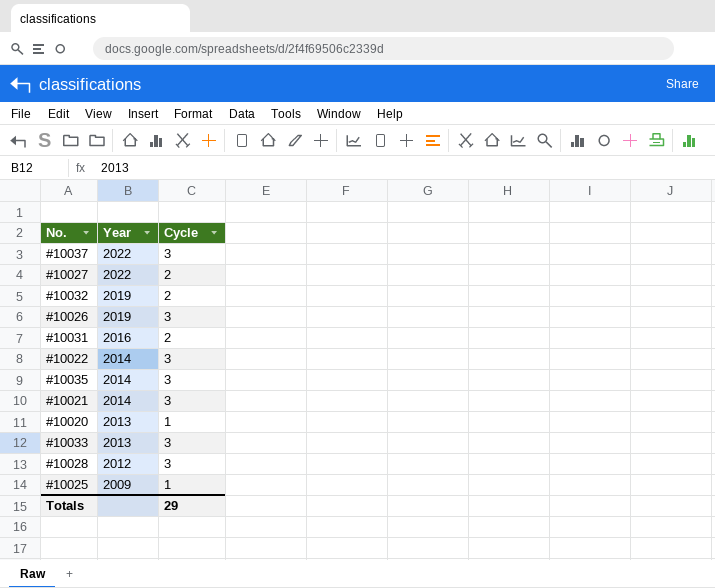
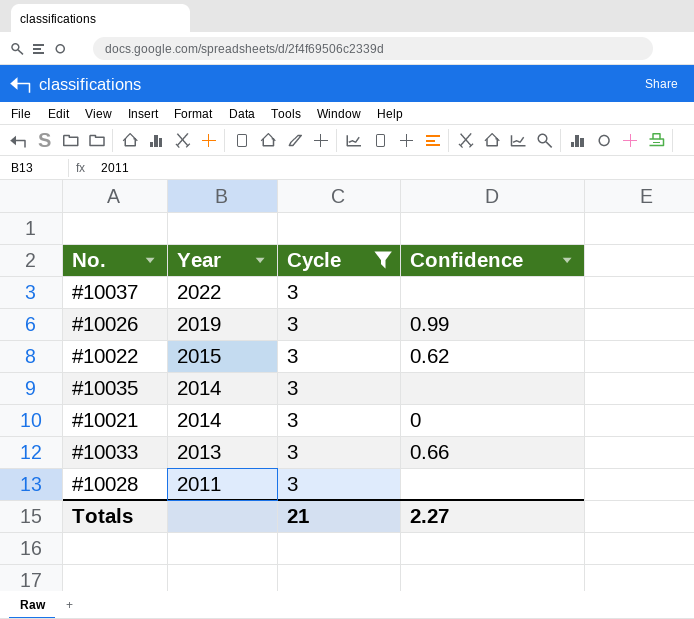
filter: none -> Cycle = 3
column Confidence | position: none -> 4
#10022 | Year: 2014 -> 2015
#10028 | Year: 2012 -> 2011
Totals | Cycle: 29 -> 21

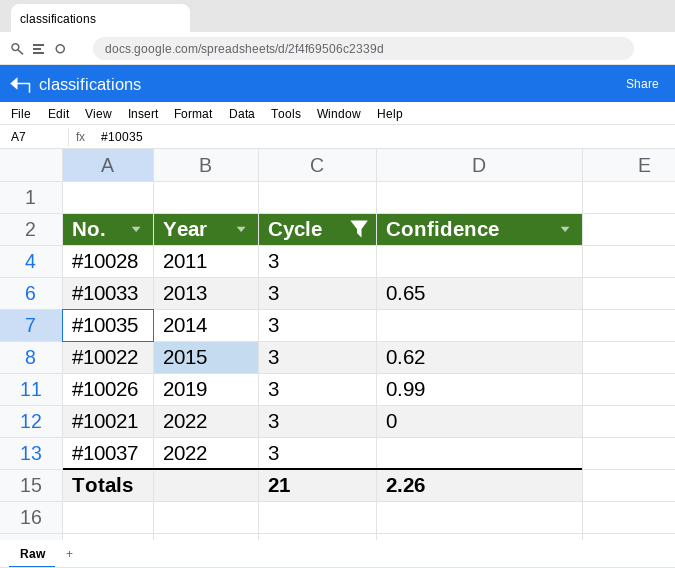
row order: Year descending -> Year ascending
#10033 | Confidence: 0.66 -> 0.65
#10021 | Year: 2014 -> 2022
Totals | Confidence: 2.27 -> 2.26

